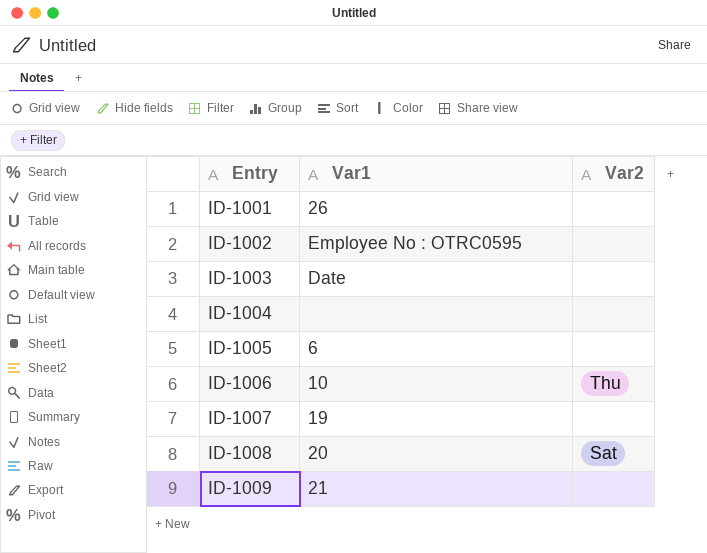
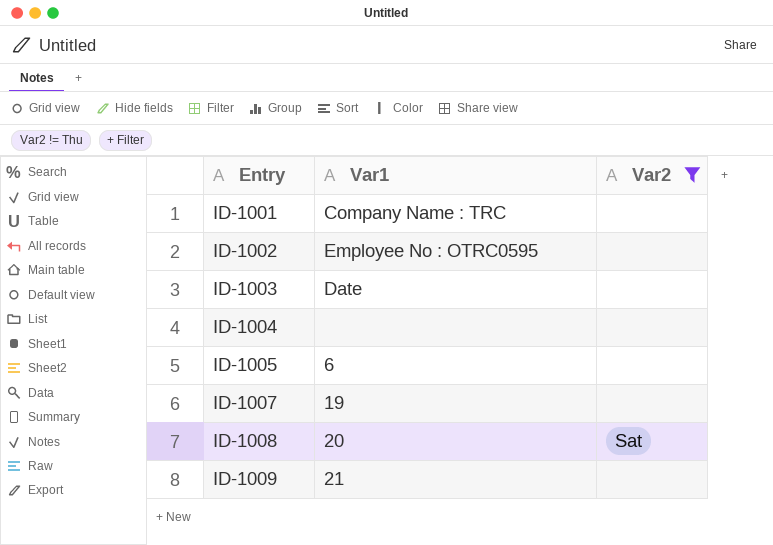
filter: none -> Var2 != Thu
ID-1001 | Var1: 26 -> Company Name : TRC

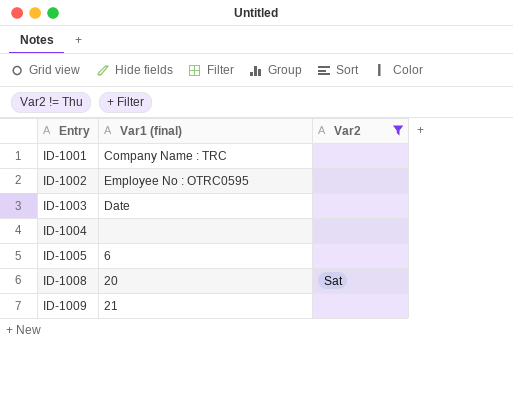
column name: Var1 -> Var1 (final)
row ID-1007: 19 | none -> none

